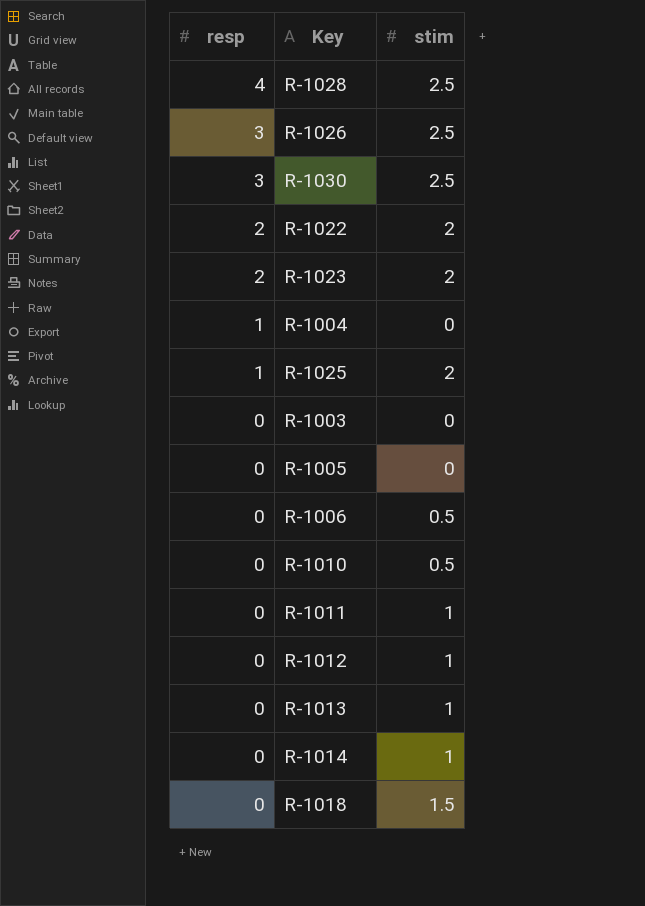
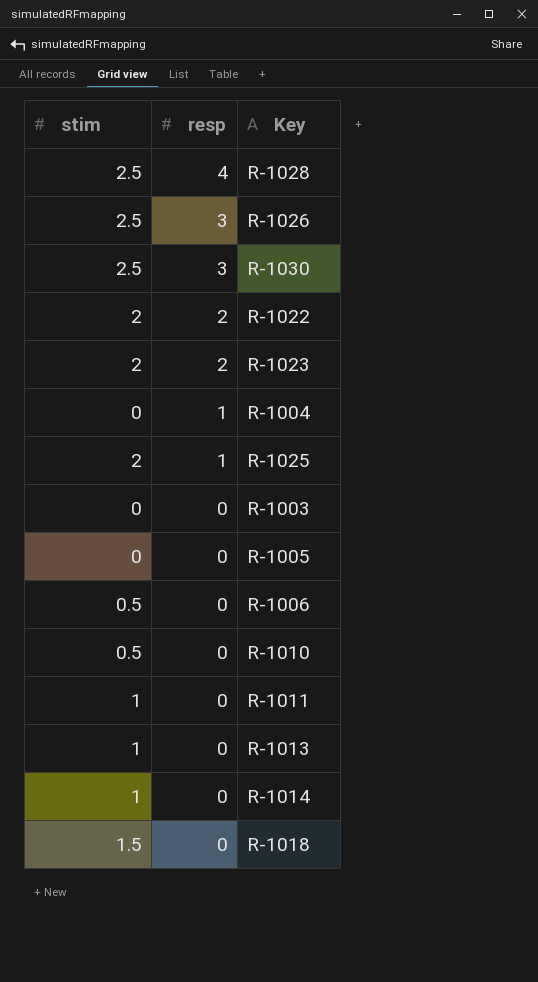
column stim | position: 3 -> 1
row R-1012: 0 | 1 -> none

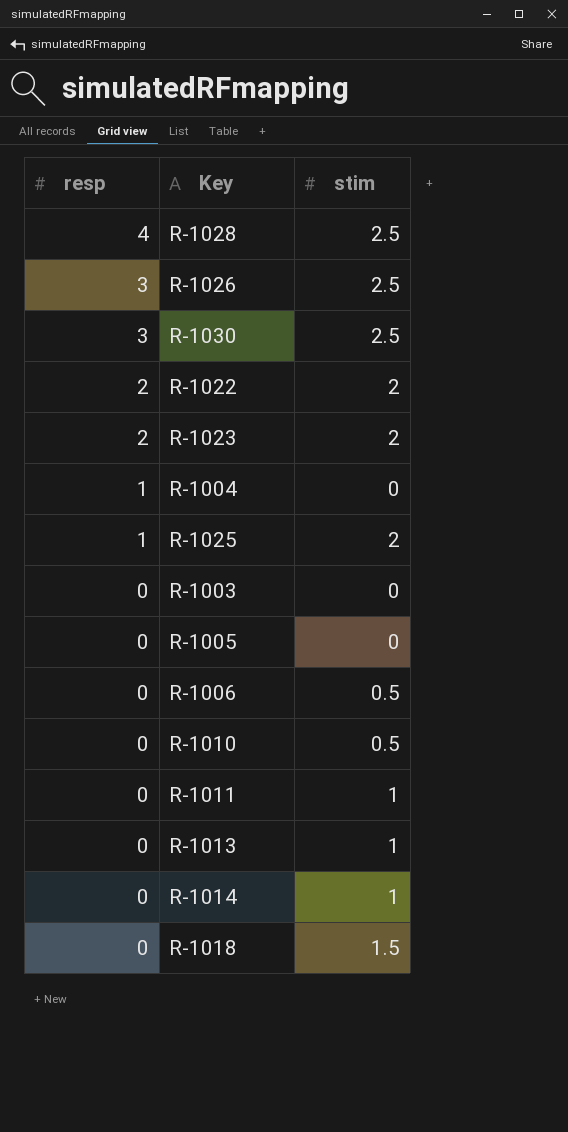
column stim | position: 1 -> 3

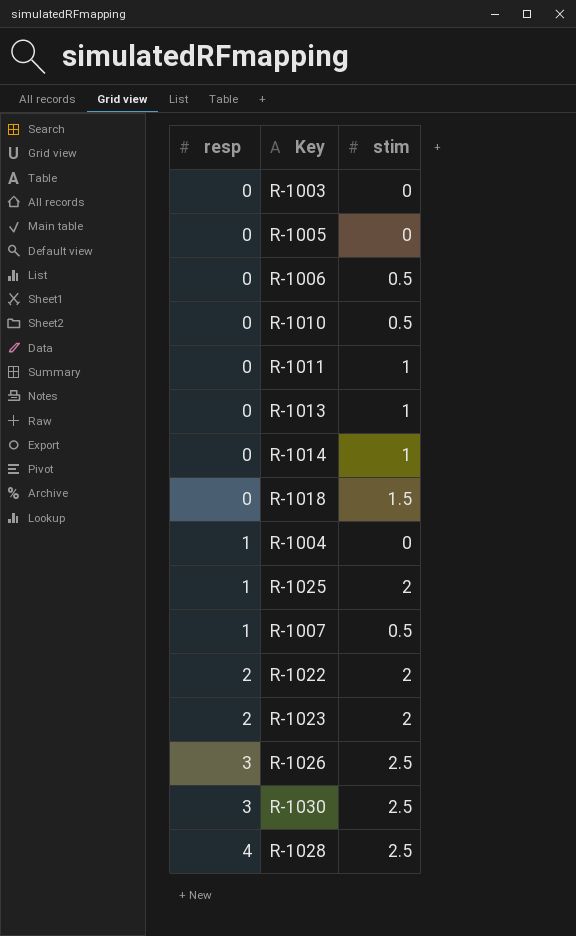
row order: resp descending -> resp ascending
row R-1007: none -> 1 | 0.5

